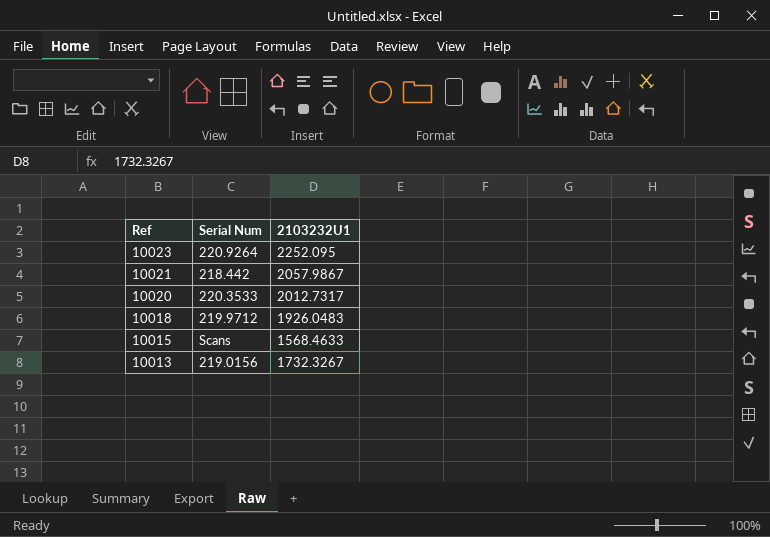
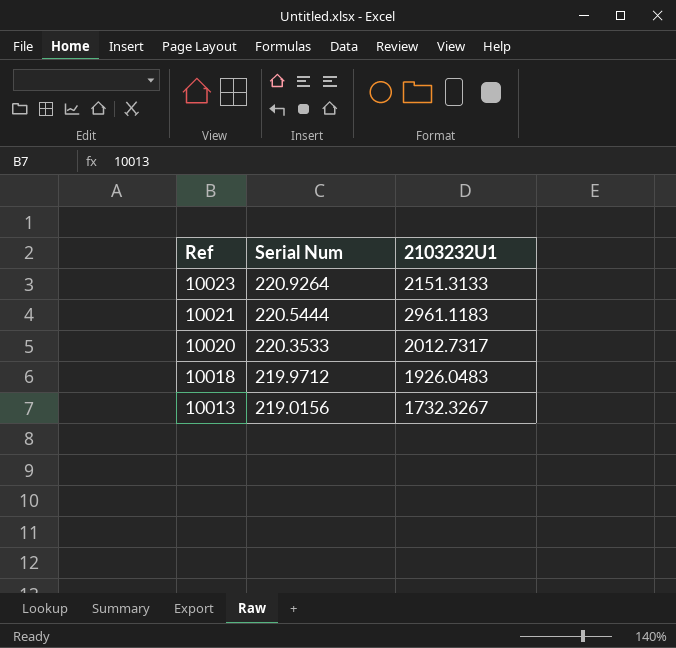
row 10015: Scans | 1568.4633 -> none
10023 | 2103232U1: 2252.095 -> 2151.3133
10021 | Serial Num: 218.442 -> 220.5444
10021 | 2103232U1: 2057.9867 -> 2961.1183

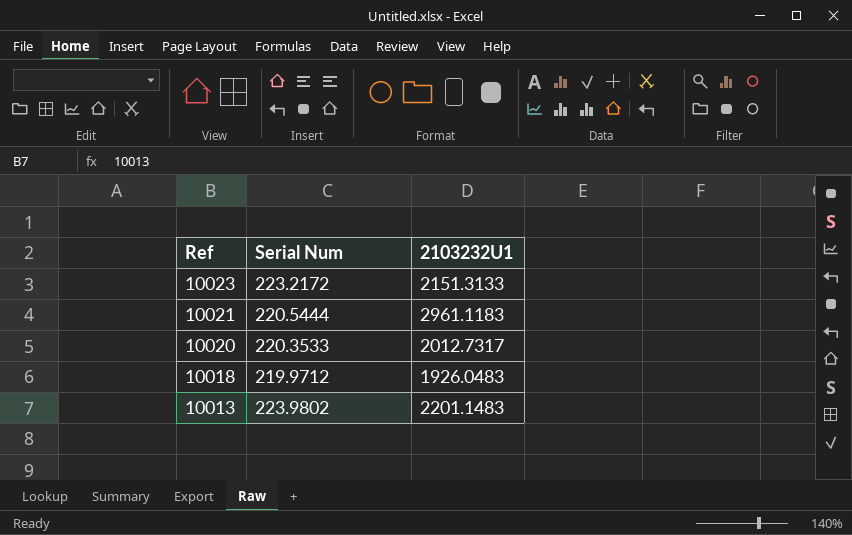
10023 | Serial Num: 220.9264 -> 223.2172
10013 | Serial Num: 219.0156 -> 223.9802
10013 | 2103232U1: 1732.3267 -> 2201.1483

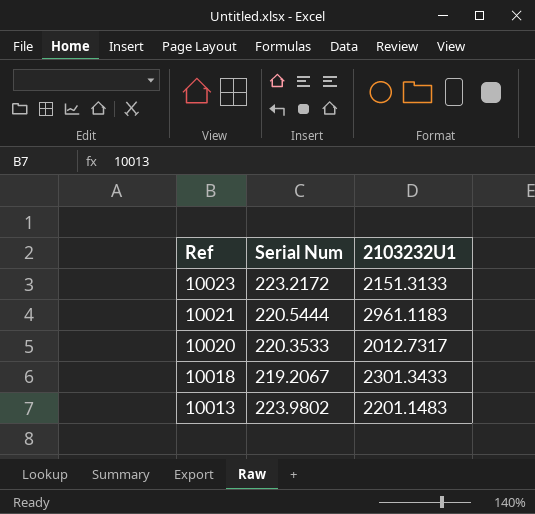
10018 | Serial Num: 219.9712 -> 219.2067
10018 | 2103232U1: 1926.0483 -> 2301.3433

